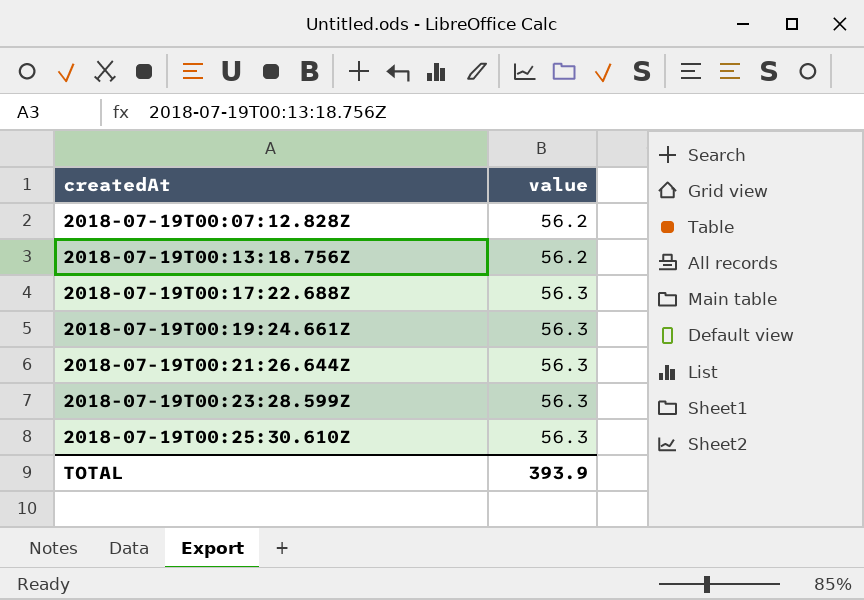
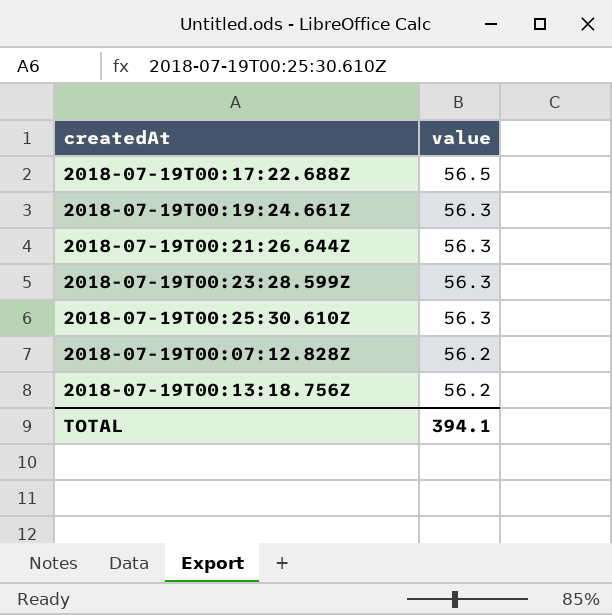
row order: createdAt ascending -> value descending
2018-07-19T00:17:22.688Z | value: 56.3 -> 56.5
TOTAL | value: 393.9 -> 394.1

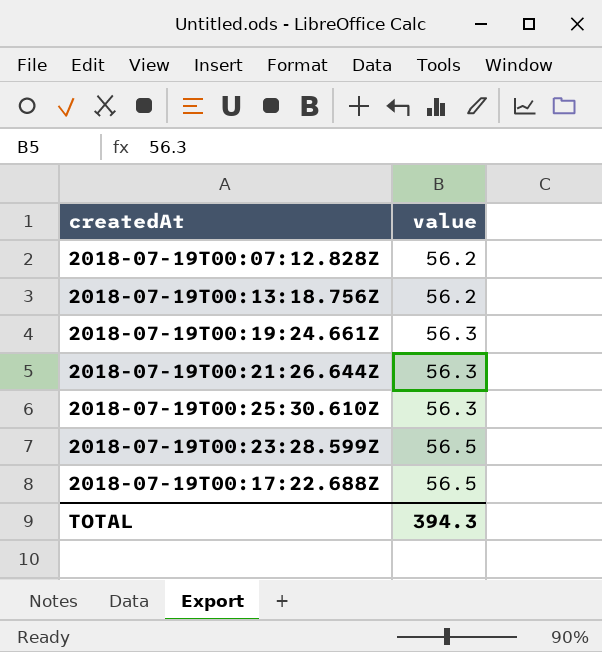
row order: value descending -> value ascending
2018-07-19T00:23:28.599Z | value: 56.3 -> 56.5
TOTAL | value: 394.1 -> 394.3

